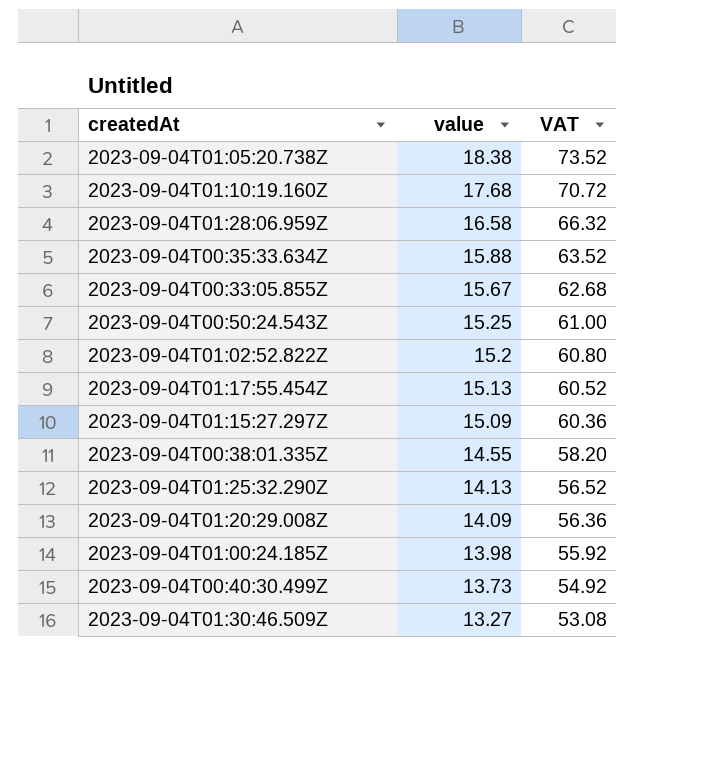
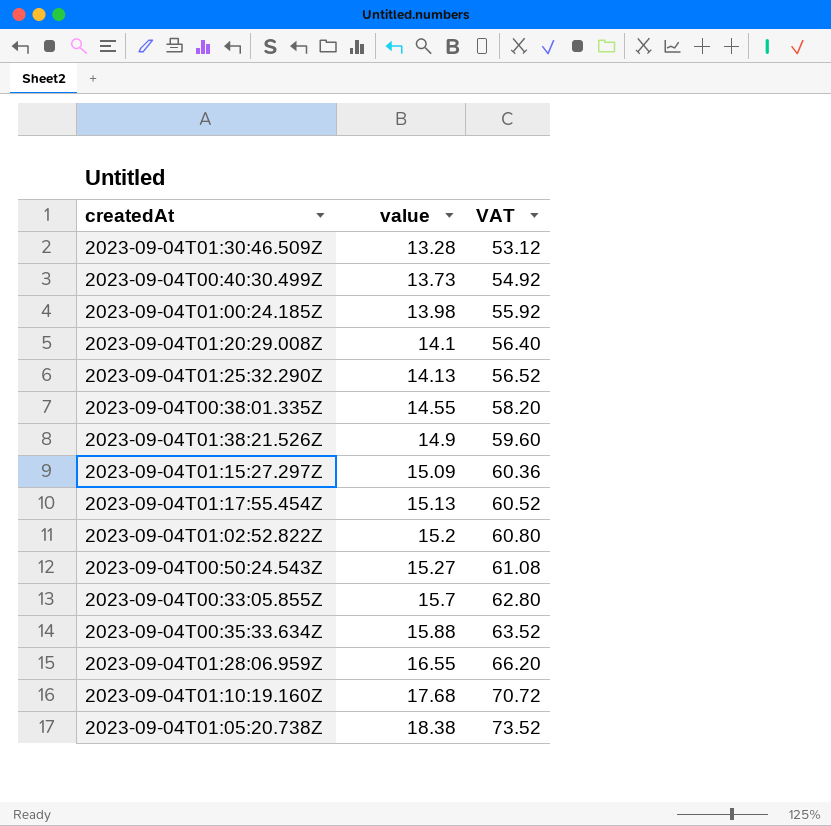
row order: value descending -> value ascending
2023-09-04T01:30:46.509Z | value: 13.27 -> 13.28
2023-09-04T01:30:46.509Z | VAT: 53.08 -> 53.12
2023-09-04T01:20:29.008Z | value: 14.09 -> 14.1
2023-09-04T01:20:29.008Z | VAT: 56.36 -> 56.40
row 2023-09-04T01:38:21.526Z: none -> 14.9 | 59.60
2023-09-04T00:50:24.543Z | value: 15.25 -> 15.27
2023-09-04T00:50:24.543Z | VAT: 61.00 -> 61.08
2023-09-04T00:33:05.855Z | value: 15.67 -> 15.7
2023-09-04T00:33:05.855Z | VAT: 62.68 -> 62.80
2023-09-04T01:28:06.959Z | value: 16.58 -> 16.55
2023-09-04T01:28:06.959Z | VAT: 66.32 -> 66.20

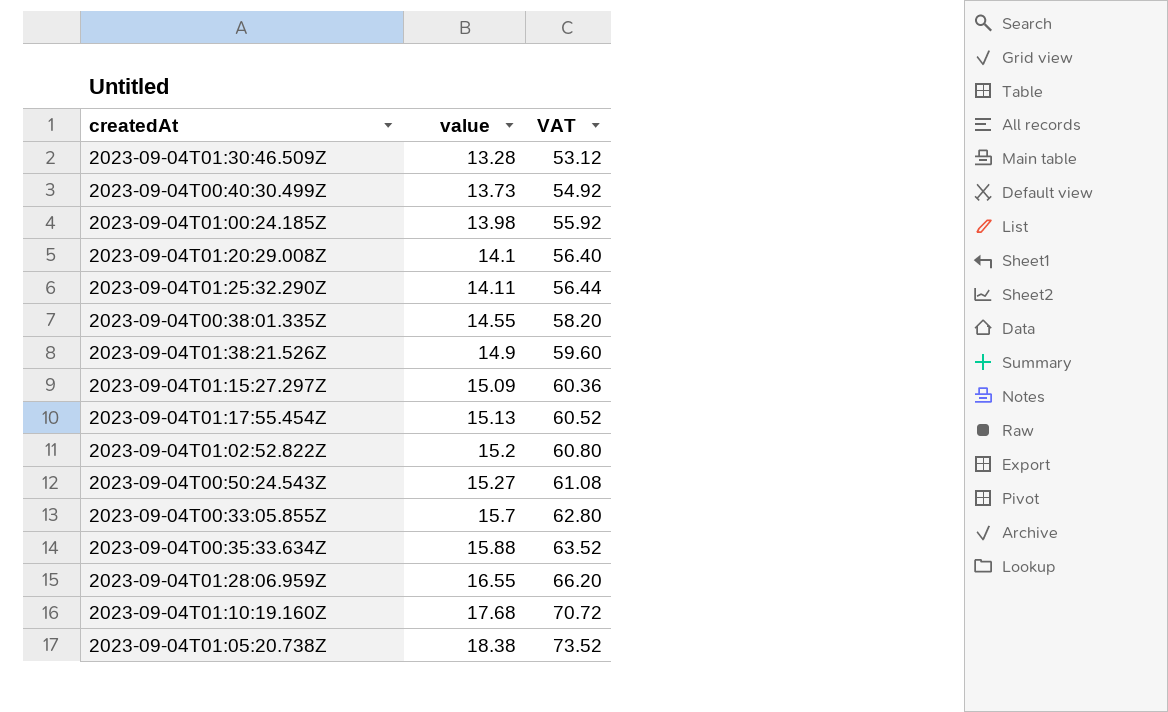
2023-09-04T01:25:32.290Z | value: 14.13 -> 14.11
2023-09-04T01:25:32.290Z | VAT: 56.52 -> 56.44

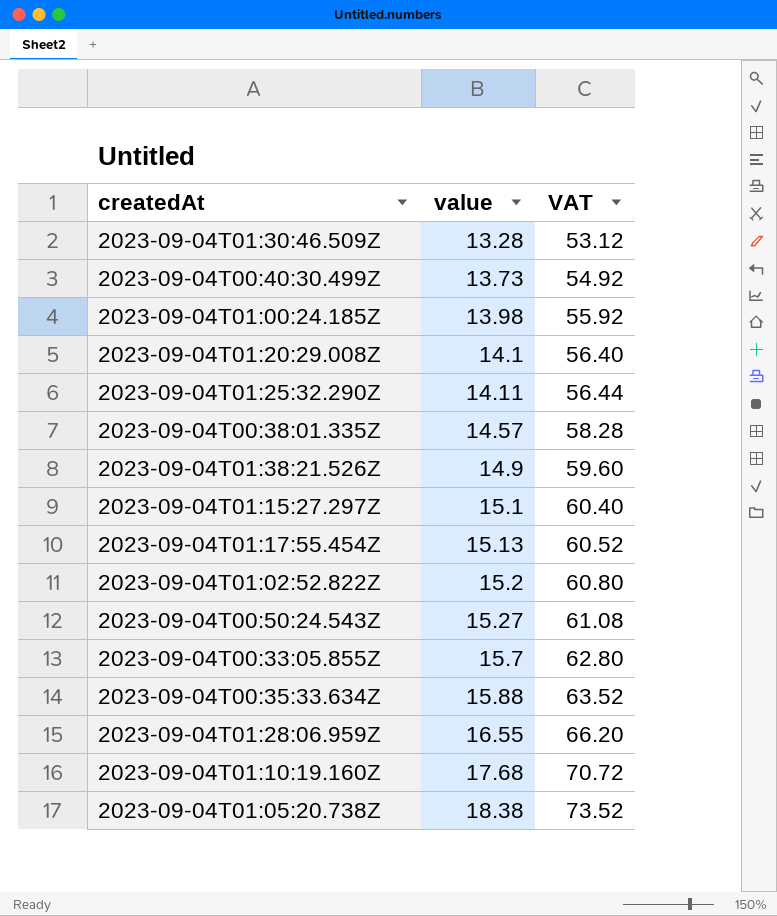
2023-09-04T00:38:01.335Z | value: 14.55 -> 14.57
2023-09-04T00:38:01.335Z | VAT: 58.20 -> 58.28
2023-09-04T01:15:27.297Z | value: 15.09 -> 15.1
2023-09-04T01:15:27.297Z | VAT: 60.36 -> 60.40

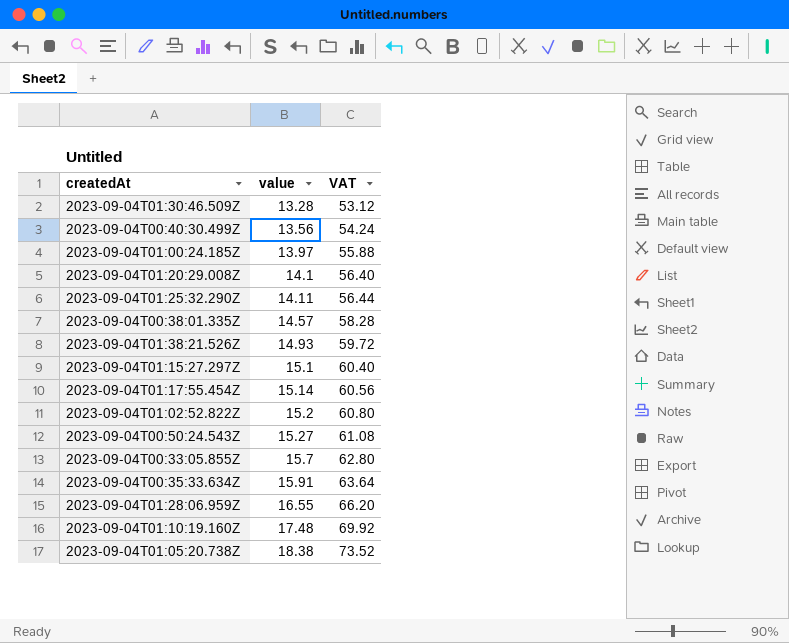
2023-09-04T00:40:30.499Z | value: 13.73 -> 13.56
2023-09-04T00:40:30.499Z | VAT: 54.92 -> 54.24
2023-09-04T01:00:24.185Z | value: 13.98 -> 13.97
2023-09-04T01:00:24.185Z | VAT: 55.92 -> 55.88
2023-09-04T01:38:21.526Z | value: 14.9 -> 14.93
2023-09-04T01:38:21.526Z | VAT: 59.60 -> 59.72
2023-09-04T01:17:55.454Z | value: 15.13 -> 15.14
2023-09-04T01:17:55.454Z | VAT: 60.52 -> 60.56
2023-09-04T00:35:33.634Z | value: 15.88 -> 15.91
2023-09-04T00:35:33.634Z | VAT: 63.52 -> 63.64
2023-09-04T01:10:19.160Z | value: 17.68 -> 17.48
2023-09-04T01:10:19.160Z | VAT: 70.72 -> 69.92

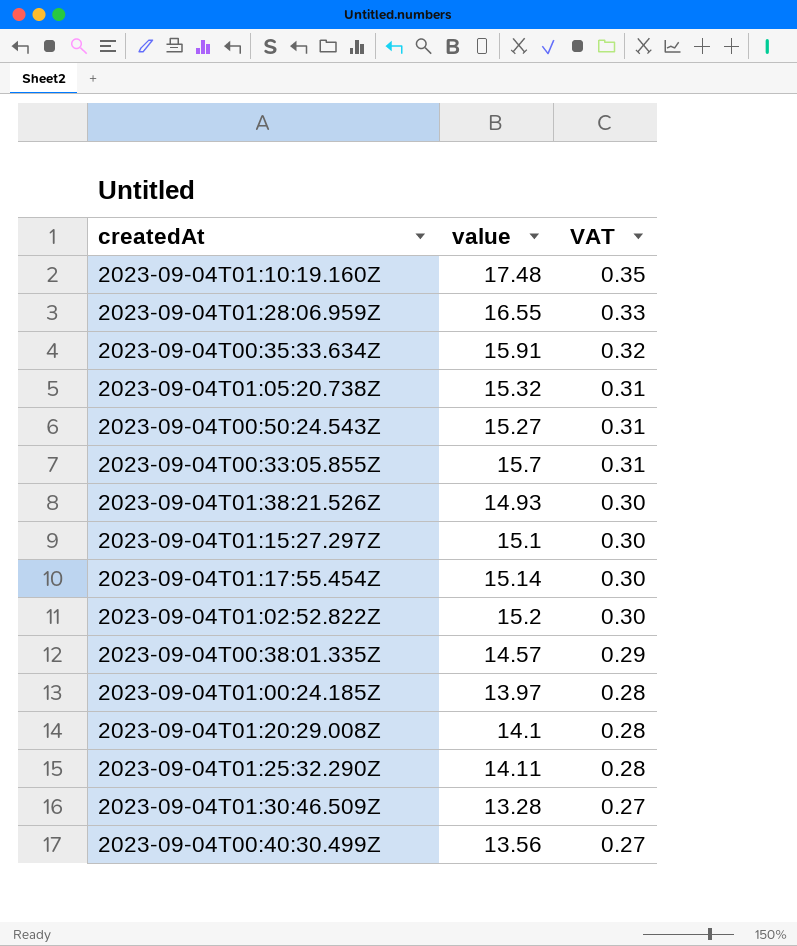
row order: value ascending -> VAT descending
column VAT | formula: [value] * 4 -> [value] * 0.02
2023-09-04T01:05:20.738Z | value: 18.38 -> 15.32

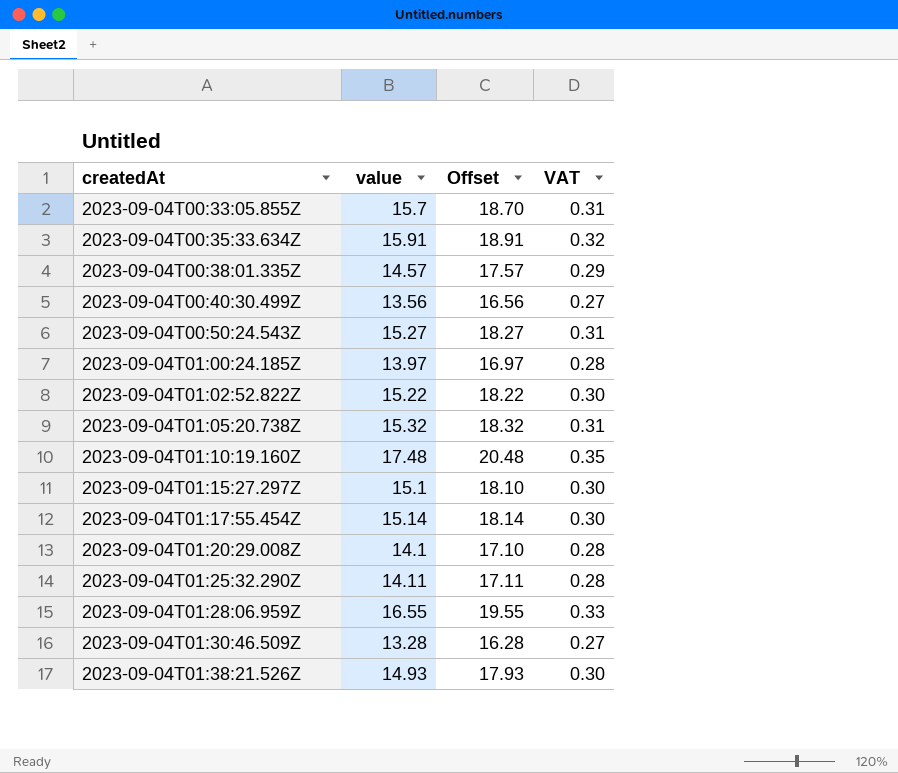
row order: VAT descending -> createdAt ascending
column Offset | formula: none -> [value] + 3
2023-09-04T01:02:52.822Z | value: 15.2 -> 15.22

